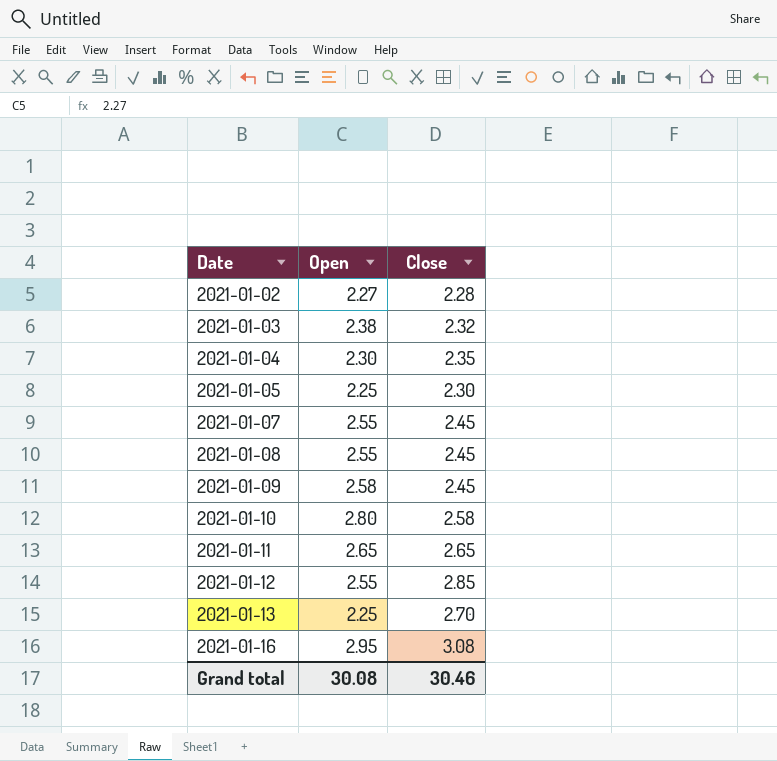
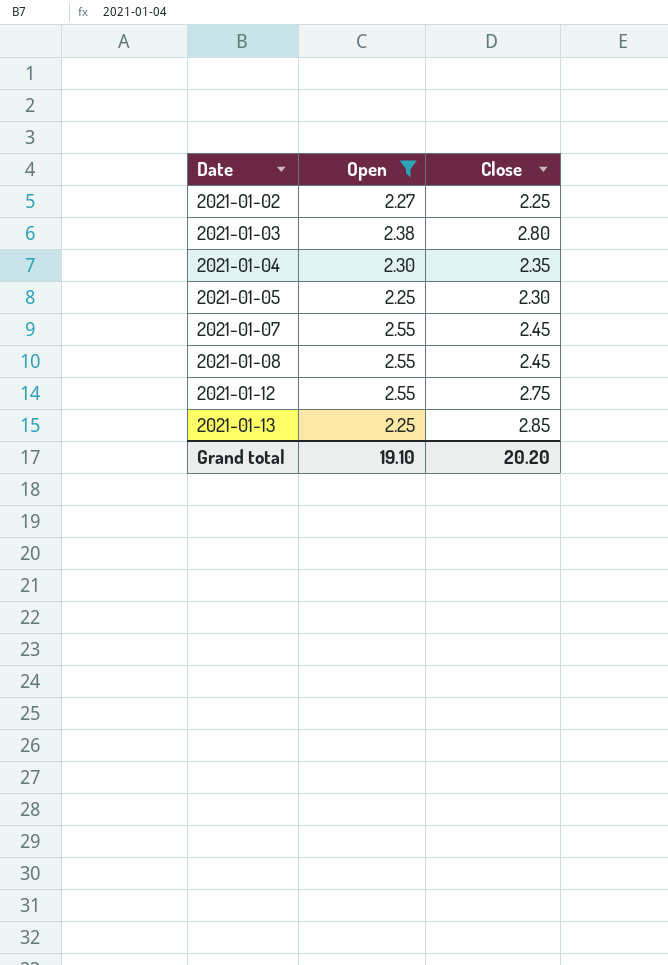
filter: none -> Open <= 2.55
2021-01-02 | Close: 2.28 -> 2.25
2021-01-03 | Close: 2.32 -> 2.80
2021-01-12 | Close: 2.85 -> 2.75
2021-01-13 | Close: 2.70 -> 2.85
Grand total | Open: 30.08 -> 19.10
Grand total | Close: 30.46 -> 20.20

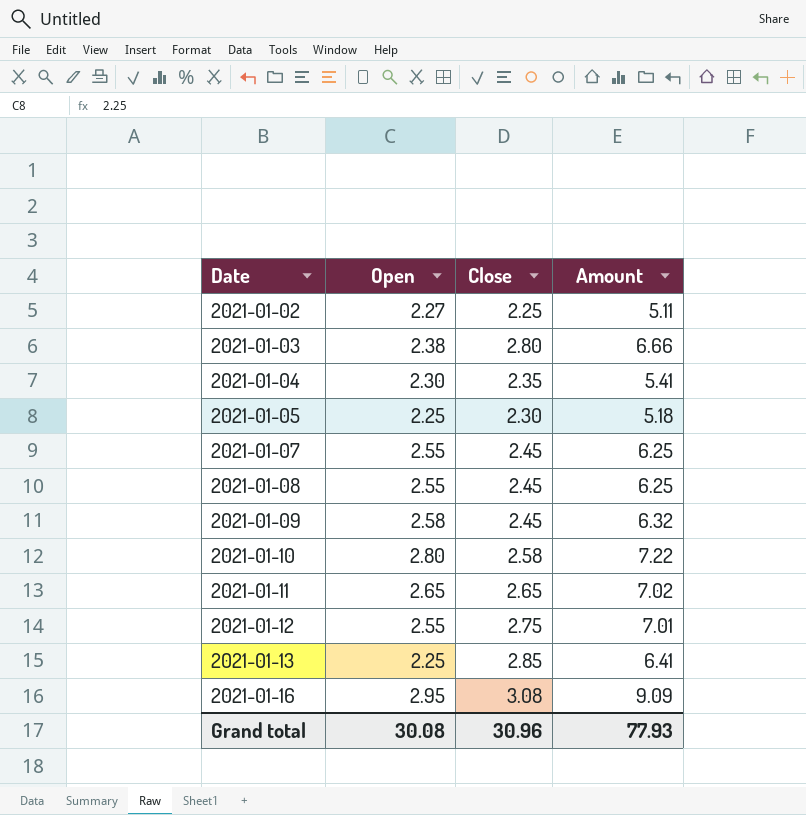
filter: Open <= 2.55 -> none
column Amount | formula: none -> [Open] * [Close]
Grand total | Open: 19.10 -> 30.08
Grand total | Close: 20.20 -> 30.96

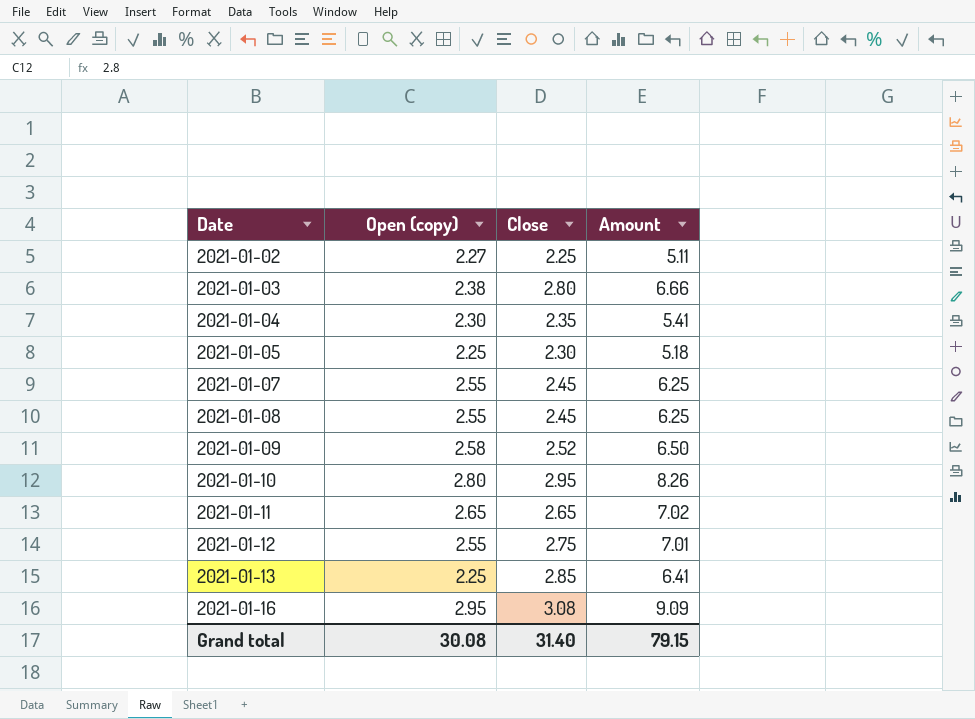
column name: Open -> Open (copy)
2021-01-09 | Close: 2.45 -> 2.52
2021-01-09 | Amount: 6.32 -> 6.50
2021-01-10 | Close: 2.58 -> 2.95
2021-01-10 | Amount: 7.22 -> 8.26
Grand total | Close: 30.96 -> 31.40
Grand total | Amount: 77.93 -> 79.15

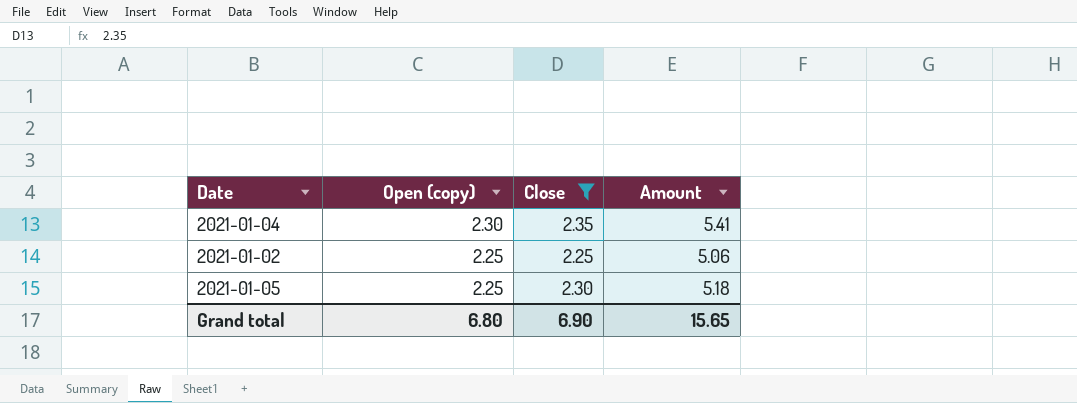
filter: none -> Close <= 2.35
row order: Date ascending -> Open (copy) descending
2021-01-02 | Open (copy): 2.27 -> 2.25
2021-01-02 | Amount: 5.11 -> 5.06
Grand total | Open (copy): 30.08 -> 6.80
Grand total | Close: 31.40 -> 6.90
Grand total | Amount: 79.15 -> 15.65

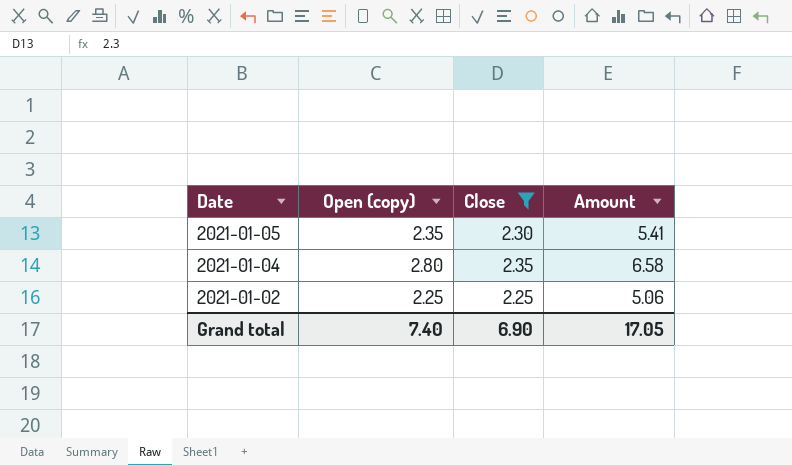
row order: Open (copy) descending -> Date descending
2021-01-05 | Open (copy): 2.25 -> 2.35
2021-01-05 | Amount: 5.18 -> 5.41
2021-01-04 | Open (copy): 2.30 -> 2.80
2021-01-04 | Amount: 5.41 -> 6.58
Grand total | Open (copy): 6.80 -> 7.40
Grand total | Amount: 15.65 -> 17.05

